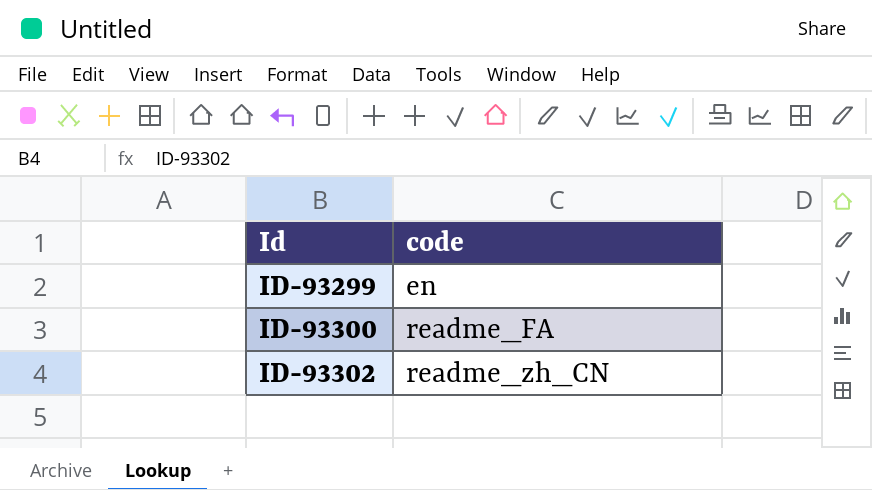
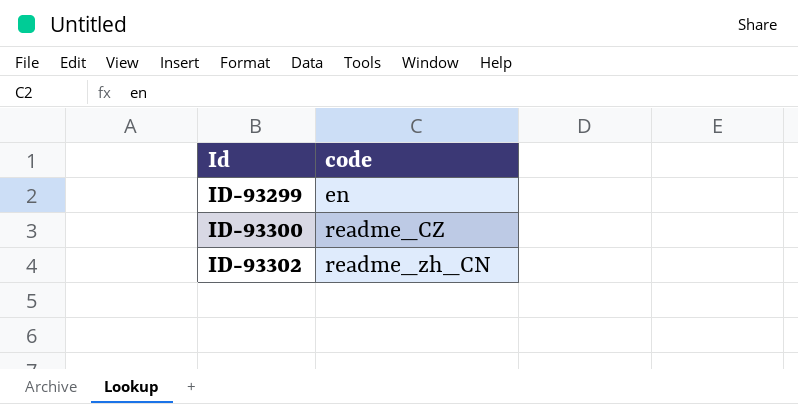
ID-93300 | code: readme_FA -> readme_CZ

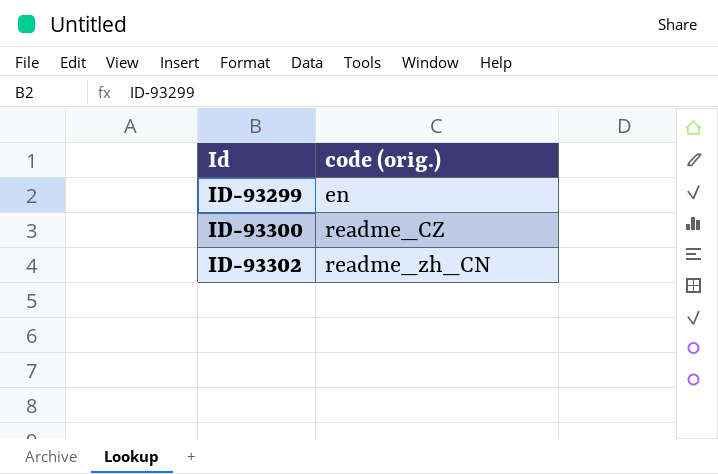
column name: code -> code (orig.)

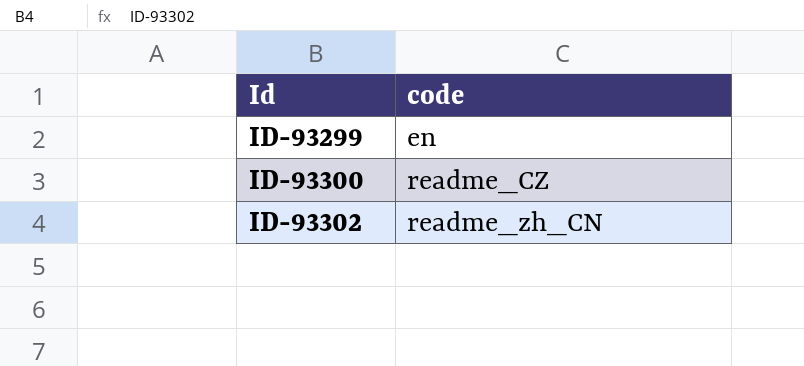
column name: code (orig.) -> code

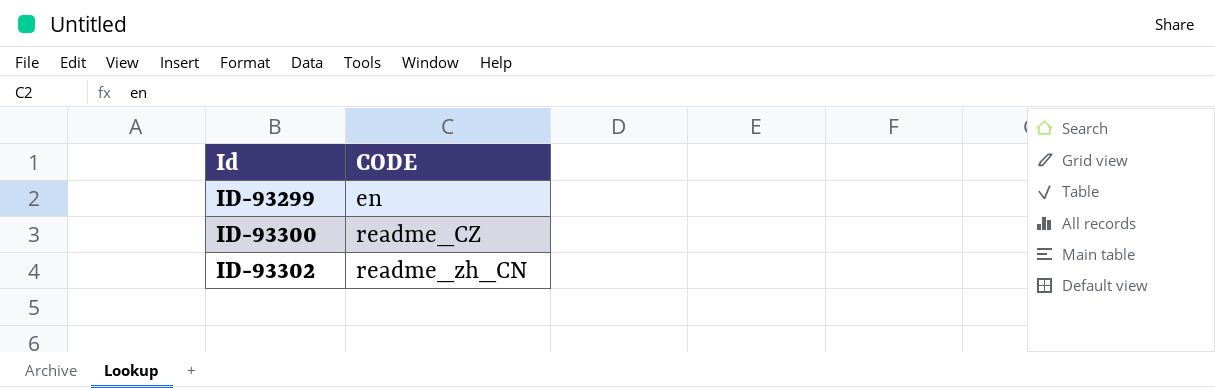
column name: code -> CODE

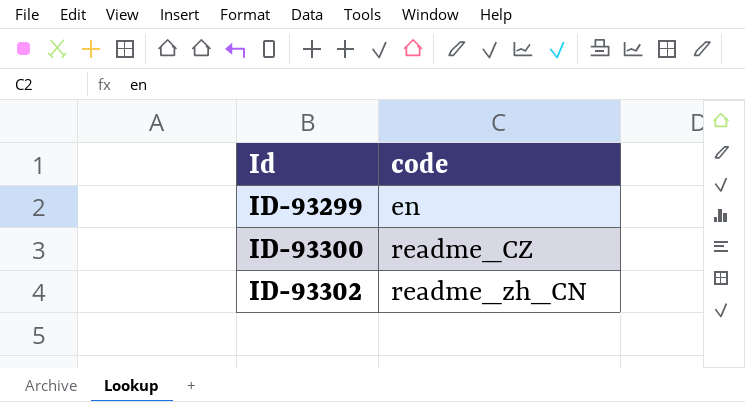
column name: CODE -> code

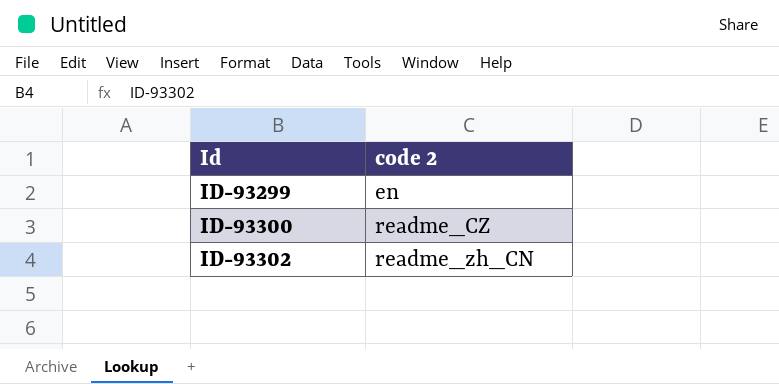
column name: code -> code 2

